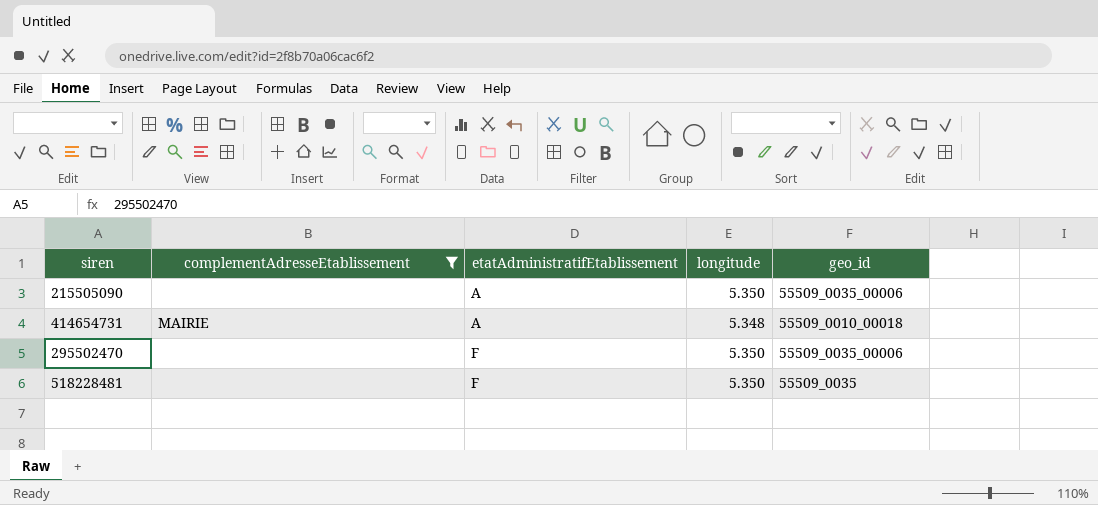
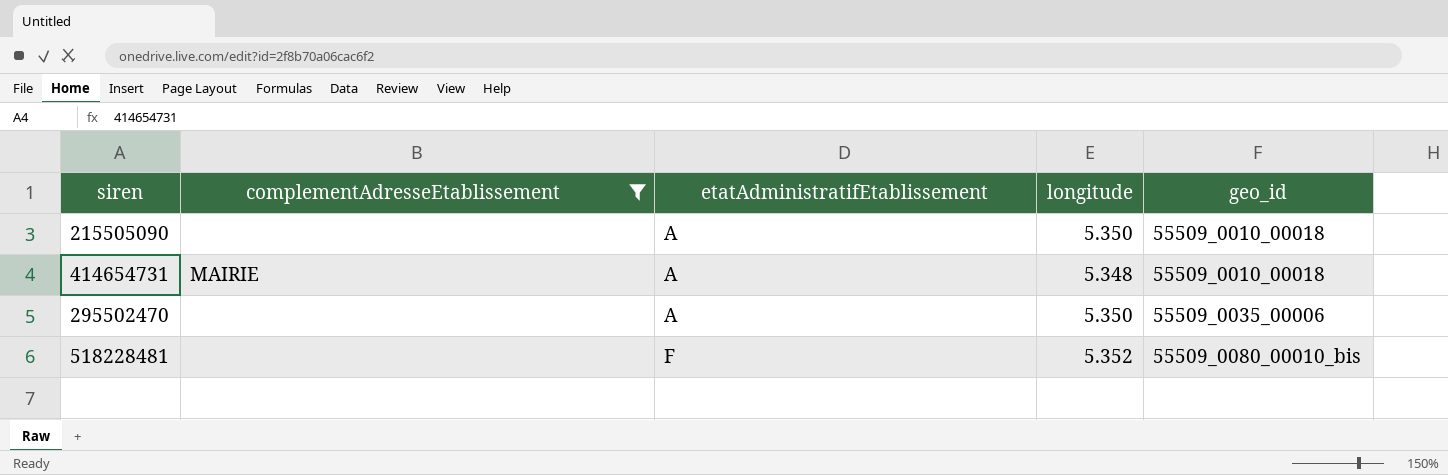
215505090 | geo_id: 55509_0035_00006 -> 55509_0010_00018
295502470 | etatAdministratifEtablissement: F -> A
518228481 | longitude: 5.350 -> 5.352
518228481 | geo_id: 55509_0035 -> 55509_0080_00010_bis

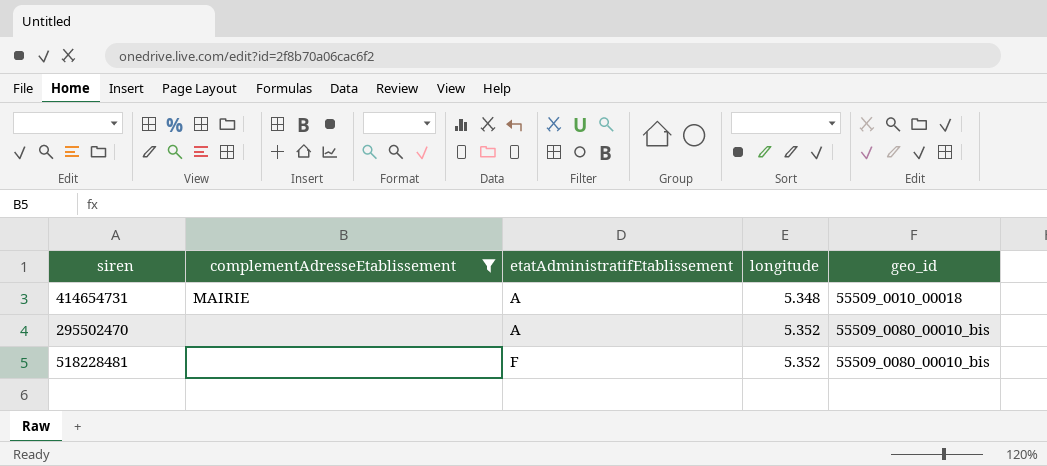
row 215505090: none | A | 5.350 | 55509_0010_00018 -> none
295502470 | longitude: 5.350 -> 5.352
295502470 | geo_id: 55509_0035_00006 -> 55509_0080_00010_bis

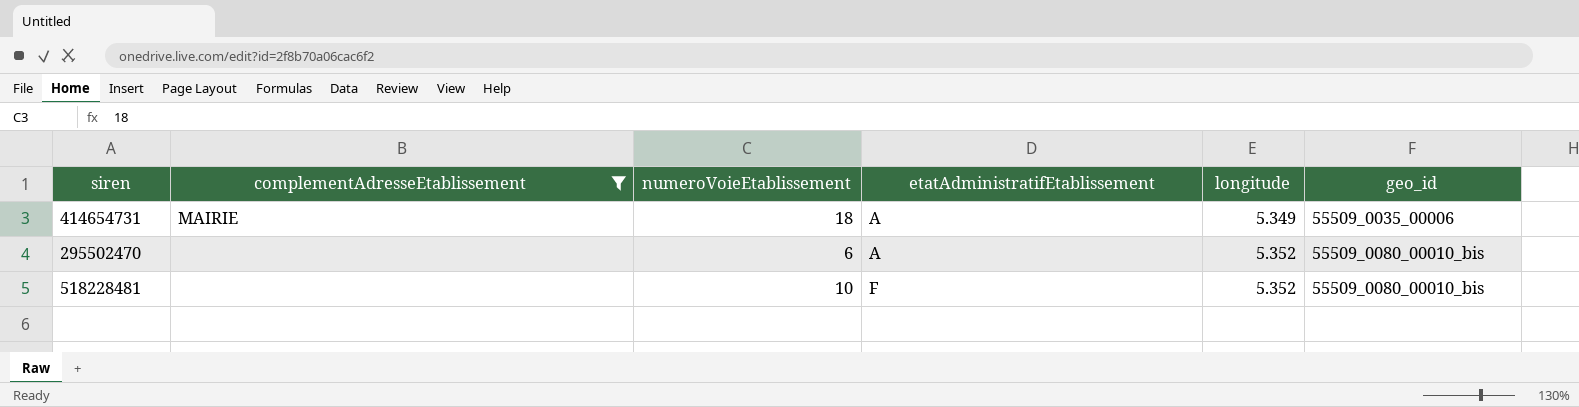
column numeroVoieEtablissement | position: none -> 3
414654731 | longitude: 5.348 -> 5.349
414654731 | geo_id: 55509_0010_00018 -> 55509_0035_00006

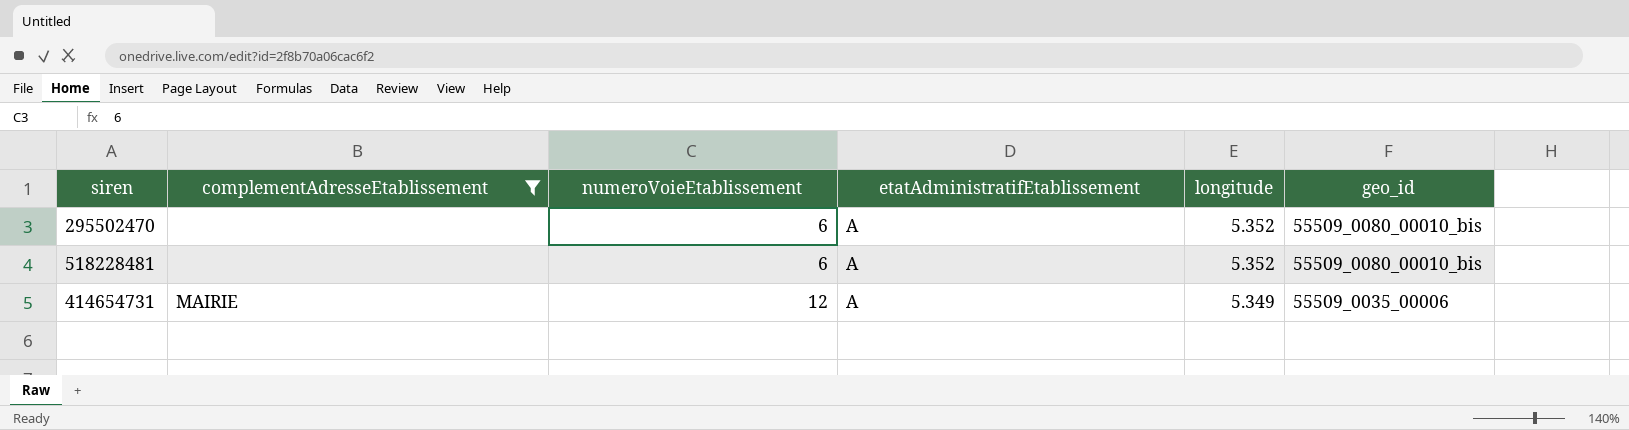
row order: etatAdministratifEtablissement ascending -> numeroVoieEtablissement ascending
518228481 | numeroVoieEtablissement: 10 -> 6
518228481 | etatAdministratifEtablissement: F -> A
414654731 | numeroVoieEtablissement: 18 -> 12

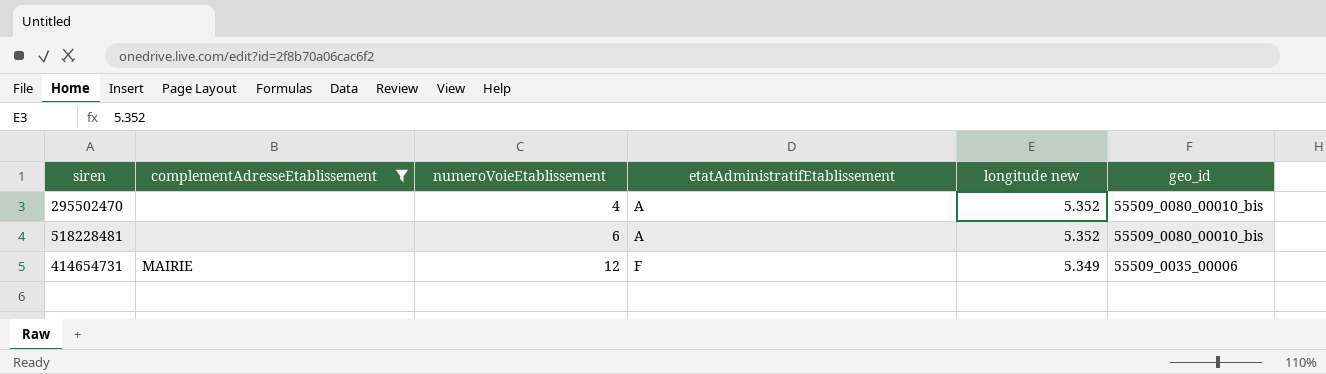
column name: longitude -> longitude new
295502470 | numeroVoieEtablissement: 6 -> 4
414654731 | etatAdministratifEtablissement: A -> F

